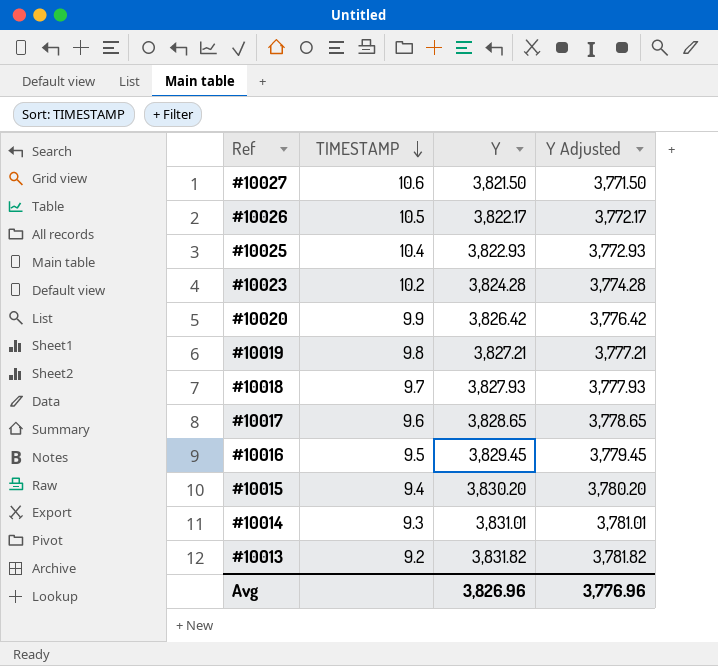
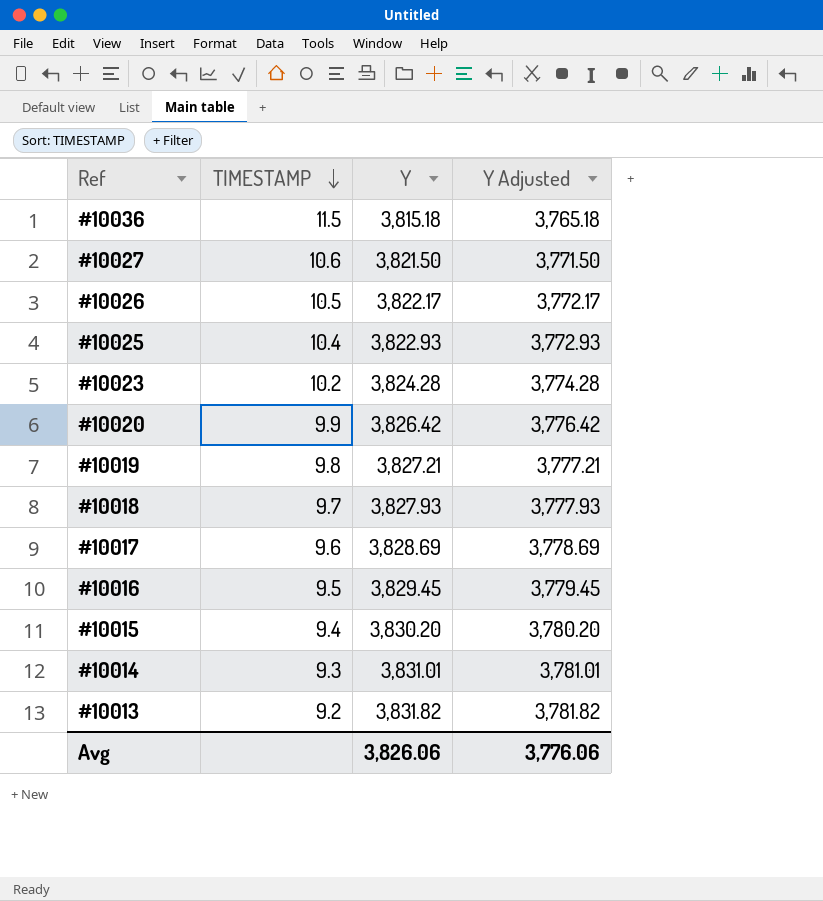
row #10036: none -> 11.5 | 3,815.18 | 3,765.18
#10017 | Y: 3,828.65 -> 3,828.69
#10017 | Y Adjusted: 3,778.65 -> 3,778.69
Avg | Y: 3,826.96 -> 3,826.06
Avg | Y Adjusted: 3,776.96 -> 3,776.06

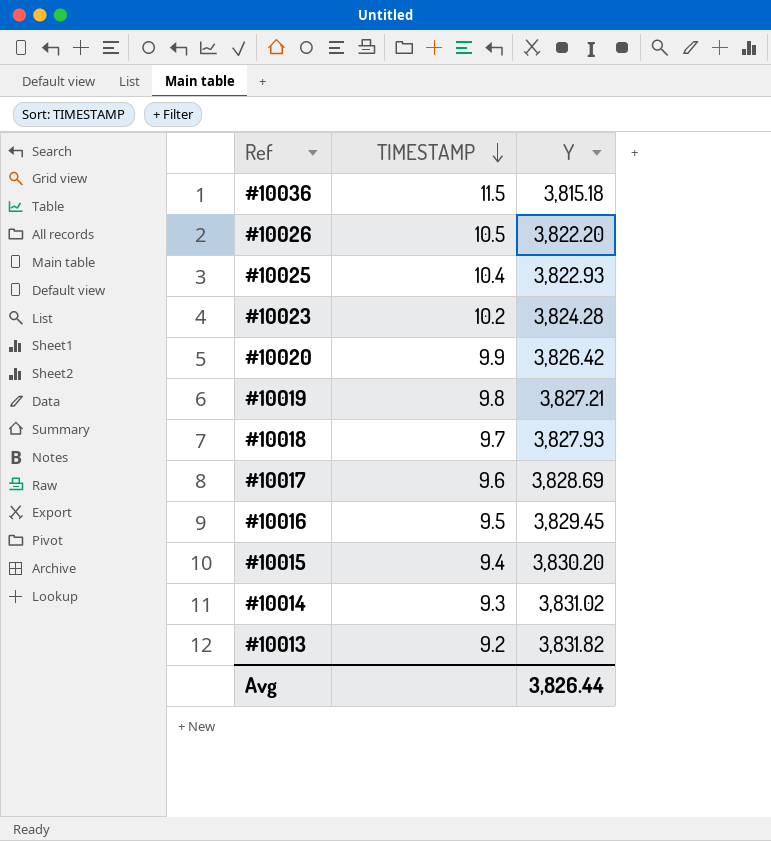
column Y Adjusted | formula: [Y] - 50 -> none
row #10027: 10.6 | 3,821.50 | 3,771.50 -> none
#10026 | Y: 3,822.17 -> 3,822.20
#10014 | Y: 3,831.01 -> 3,831.02
Avg | Y: 3,826.06 -> 3,826.44

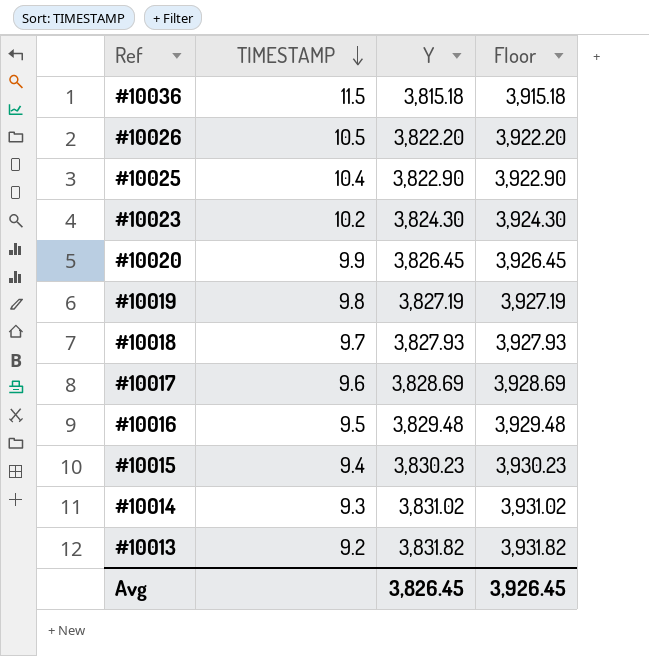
column Floor | formula: none -> [Y] + 100
#10025 | Y: 3,822.93 -> 3,822.90
#10023 | Y: 3,824.28 -> 3,824.30
#10020 | Y: 3,826.42 -> 3,826.45
#10019 | Y: 3,827.21 -> 3,827.19
#10016 | Y: 3,829.45 -> 3,829.48
#10015 | Y: 3,830.20 -> 3,830.23
Avg | Y: 3,826.44 -> 3,826.45

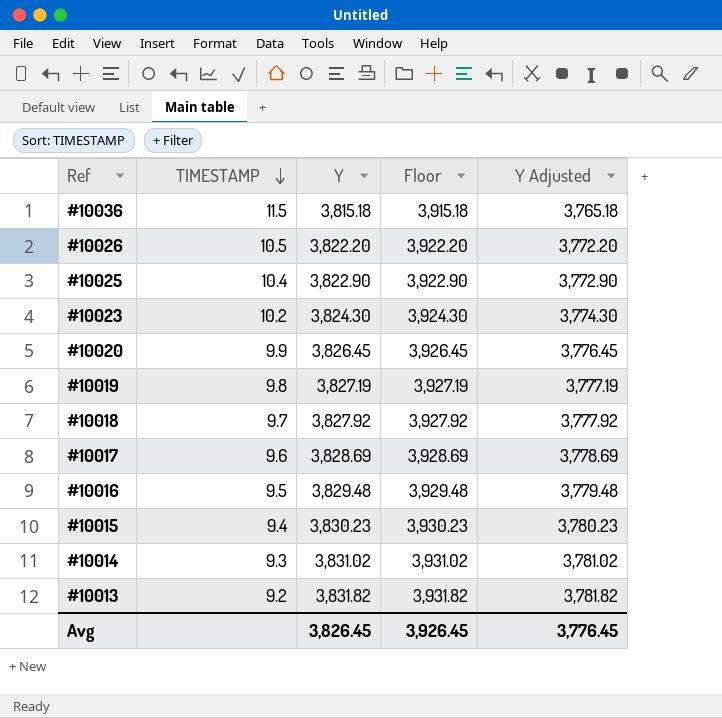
column Y Adjusted | formula: none -> [Y] - 50
#10018 | Y: 3,827.93 -> 3,827.92
#10018 | Floor: 3,927.93 -> 3,927.92

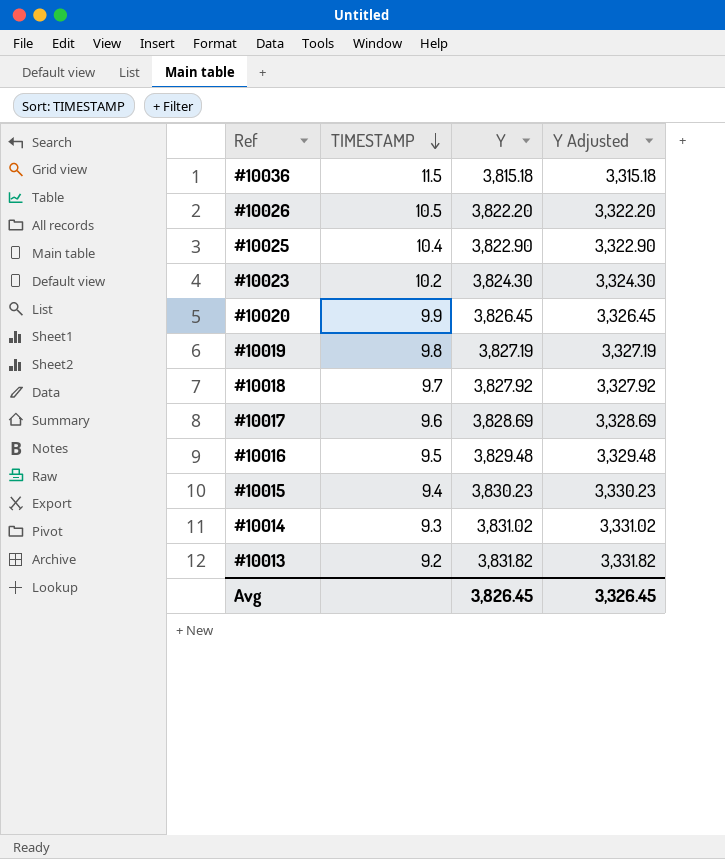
column Floor | formula: [Y] + 100 -> none
column Y Adjusted | formula: [Y] - 50 -> [Y] - 500
Avg | Y Adjusted: 3,776.45 -> 3,326.45

